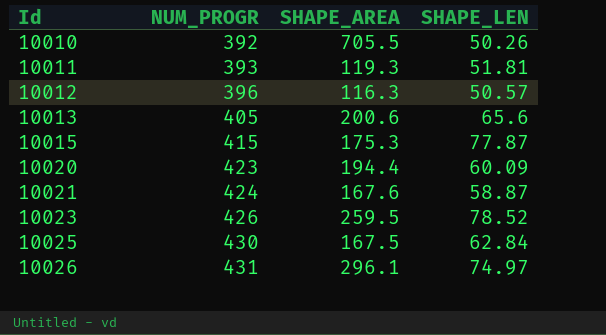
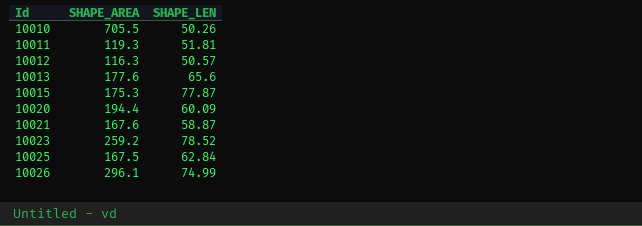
column NUM_PROGR | position: 2 -> none
10013 | SHAPE_AREA: 200.6 -> 177.6
10023 | SHAPE_AREA: 259.5 -> 259.2
10026 | SHAPE_LEN: 74.97 -> 74.99

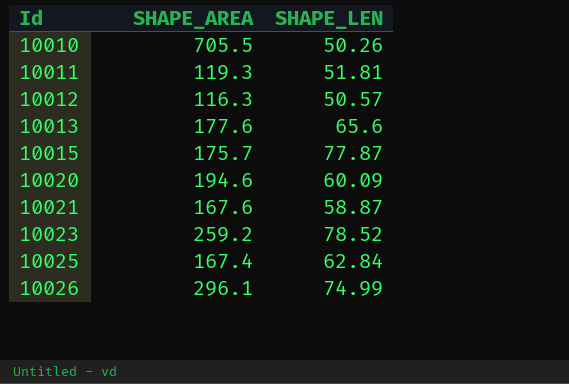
10015 | SHAPE_AREA: 175.3 -> 175.7
10020 | SHAPE_AREA: 194.4 -> 194.6
10025 | SHAPE_AREA: 167.5 -> 167.4

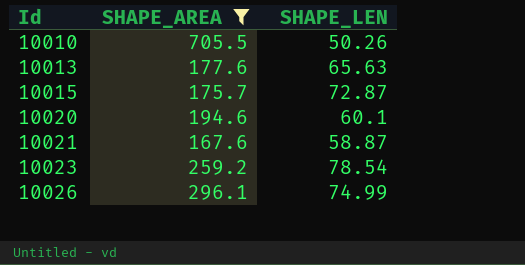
filter: none -> SHAPE_AREA >= 167.6
10013 | SHAPE_LEN: 65.6 -> 65.63
10015 | SHAPE_LEN: 77.87 -> 72.87
10020 | SHAPE_LEN: 60.09 -> 60.1
10023 | SHAPE_LEN: 78.52 -> 78.54

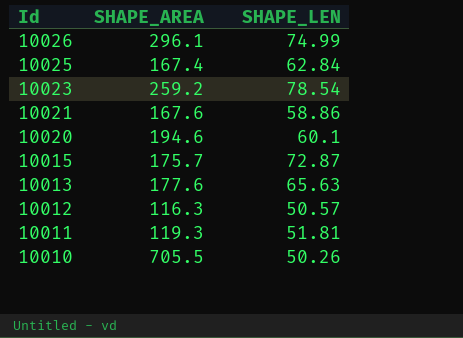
filter: SHAPE_AREA >= 167.6 -> none
row order: Id ascending -> Id descending
10021 | SHAPE_LEN: 58.87 -> 58.86

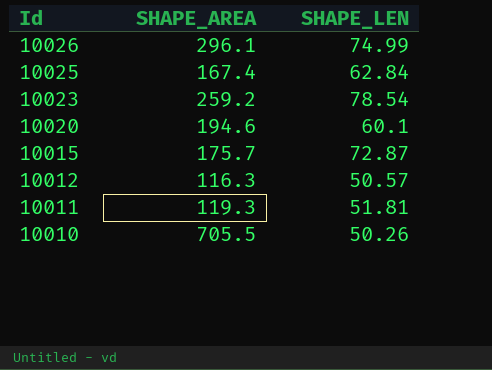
row 10021: 167.6 | 58.86 -> none
row 10013: 177.6 | 65.63 -> none

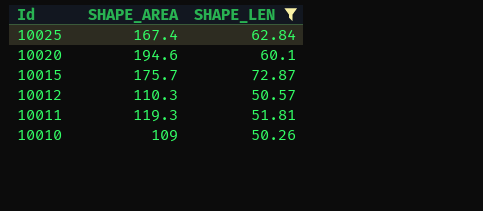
filter: none -> SHAPE_LEN <= 72.87
10012 | SHAPE_AREA: 116.3 -> 110.3
10010 | SHAPE_AREA: 705.5 -> 109

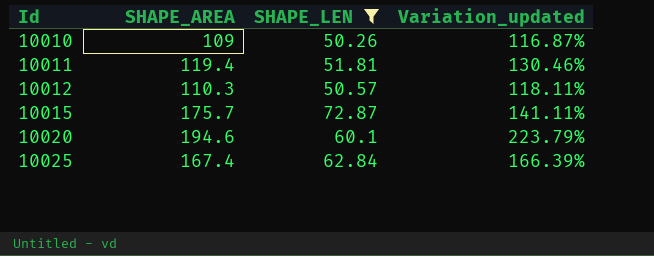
row order: Id descending -> Id ascending
column Variation_updated | formula: none -> ([SHAPE_AREA] - [SHAPE_LEN]) / [SHAPE_LEN]
10011 | SHAPE_AREA: 119.3 -> 119.4

